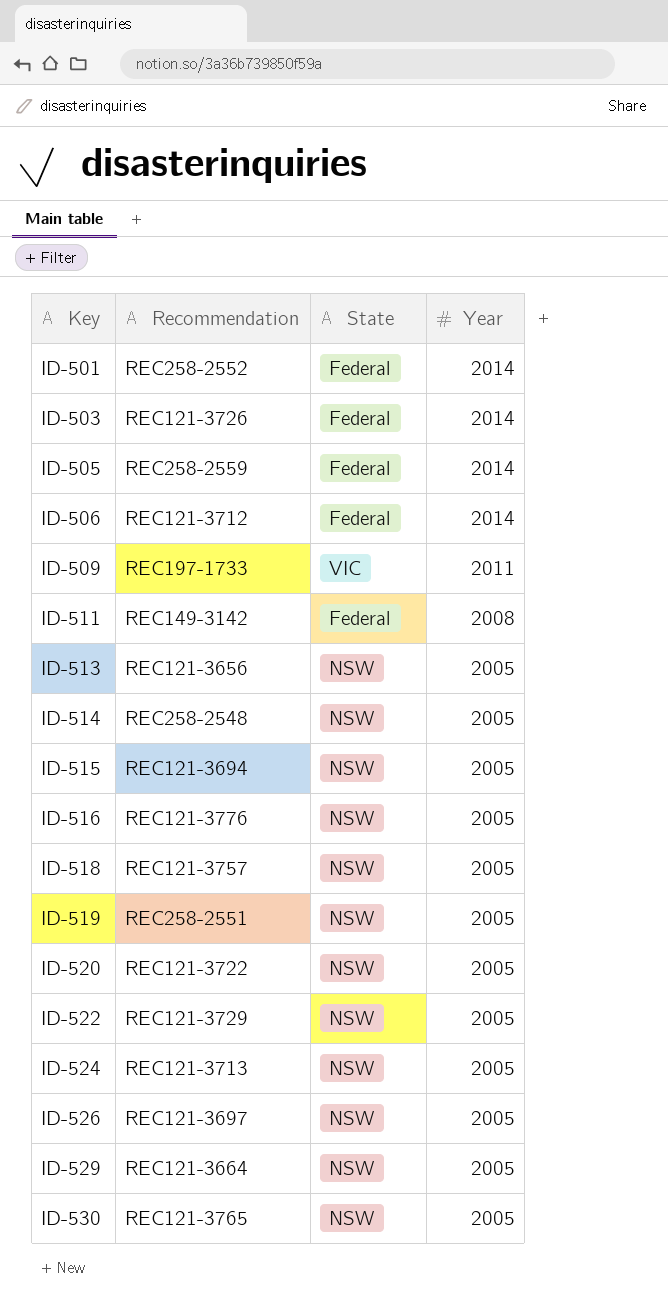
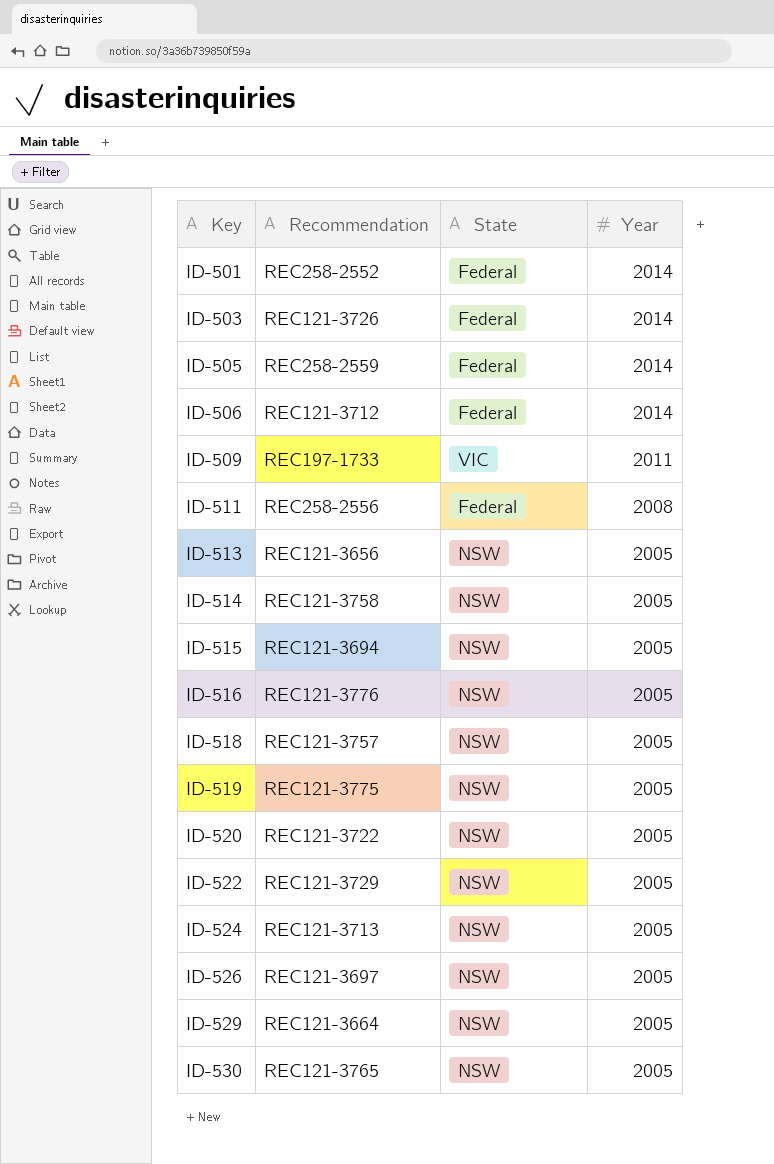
ID-511 | Recommendation: REC149-3142 -> REC258-2556
ID-514 | Recommendation: REC258-2548 -> REC121-3758
ID-519 | Recommendation: REC258-2551 -> REC121-3775

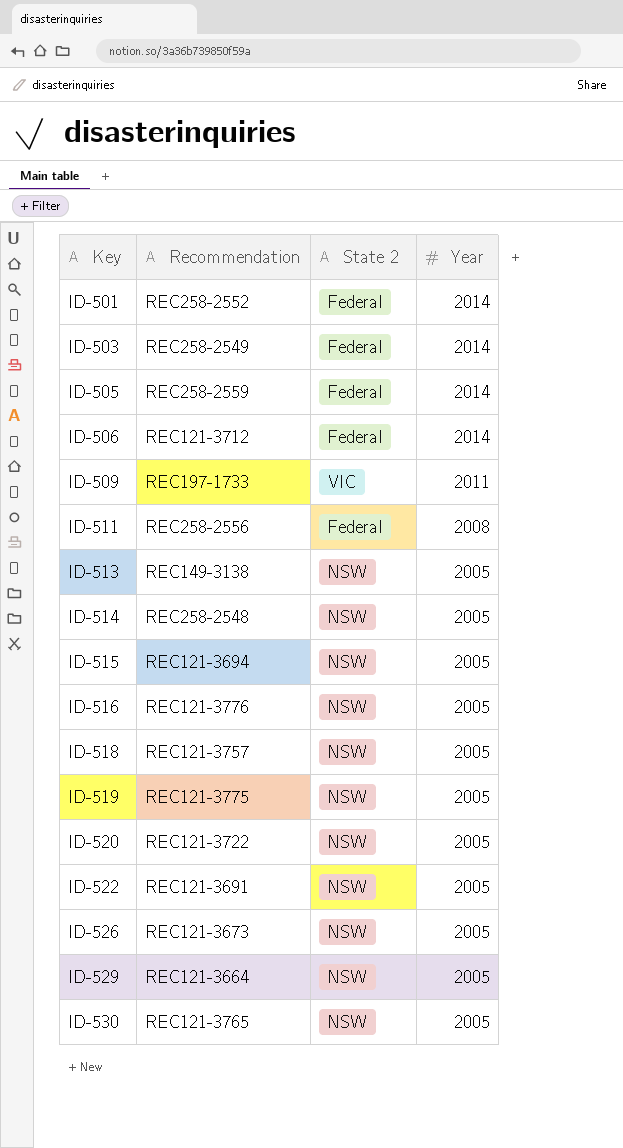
column name: State -> State 2
row ID-524: REC121-3713 | NSW | 2005 -> none
ID-503 | Recommendation: REC121-3726 -> REC258-2549
ID-513 | Recommendation: REC121-3656 -> REC149-3138
ID-514 | Recommendation: REC121-3758 -> REC258-2548
ID-522 | Recommendation: REC121-3729 -> REC121-3691
ID-526 | Recommendation: REC121-3697 -> REC121-3673

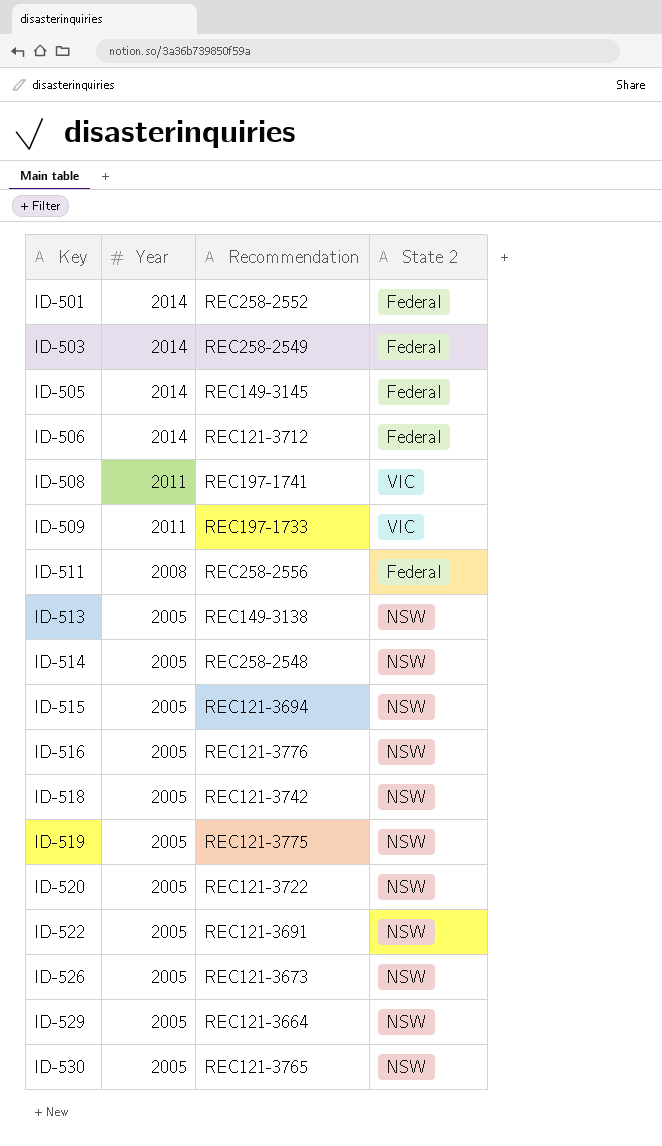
column Year | position: 4 -> 2
ID-505 | Recommendation: REC258-2559 -> REC149-3145
row ID-508: none -> 2011 | REC197-1741 | VIC
ID-518 | Recommendation: REC121-3757 -> REC121-3742

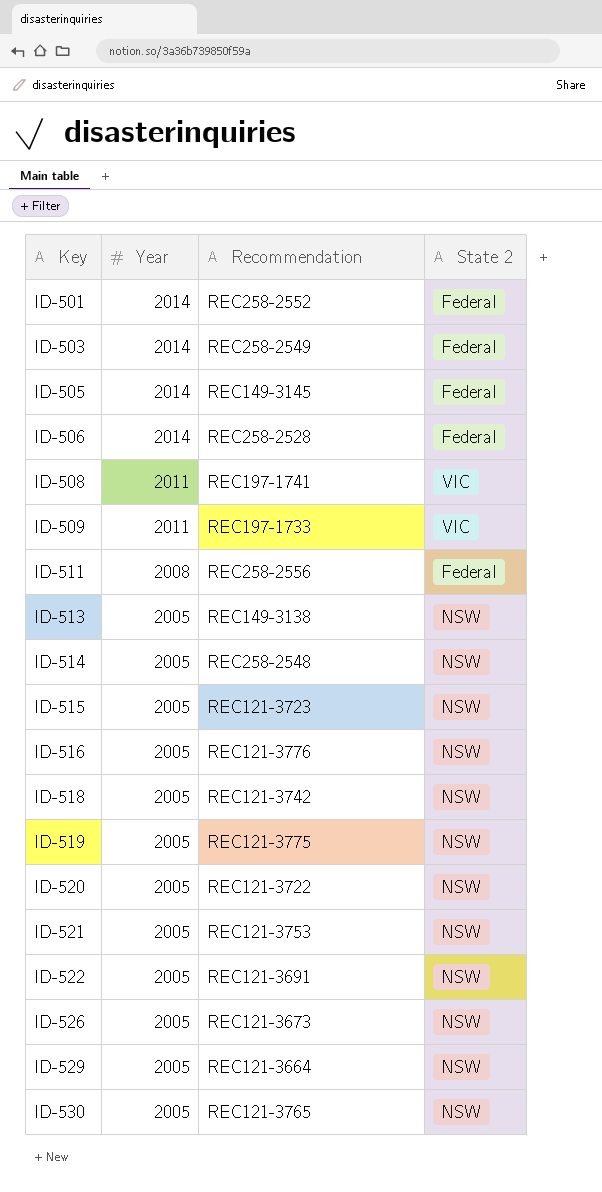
ID-506 | Recommendation: REC121-3712 -> REC258-2528
ID-515 | Recommendation: REC121-3694 -> REC121-3723
row ID-521: none -> 2005 | REC121-3753 | NSW

